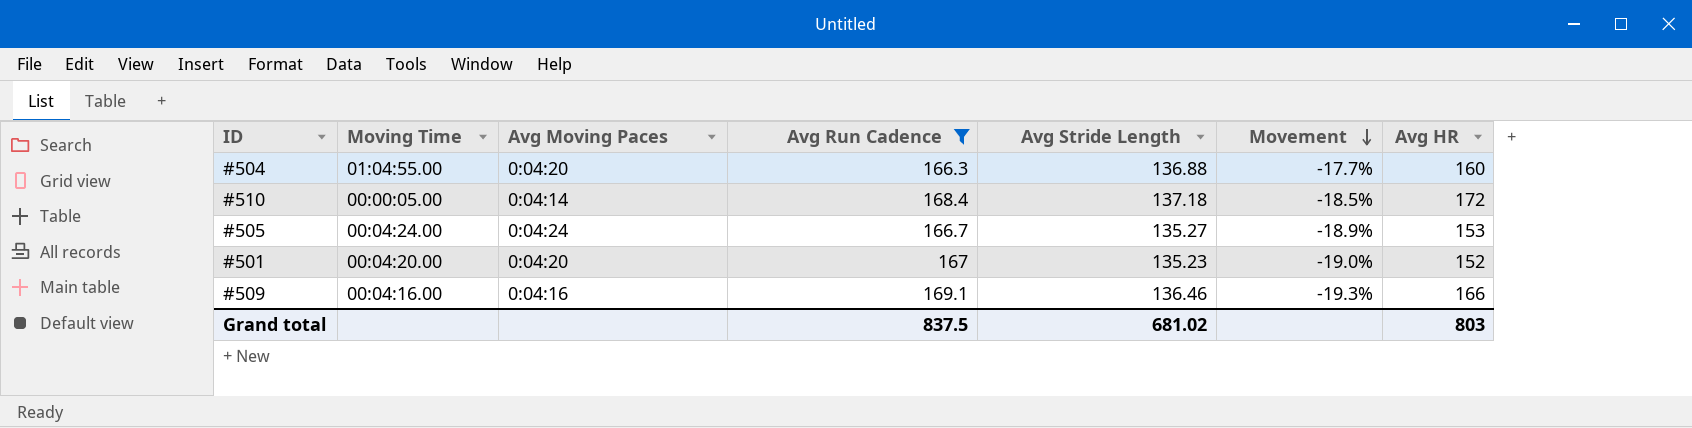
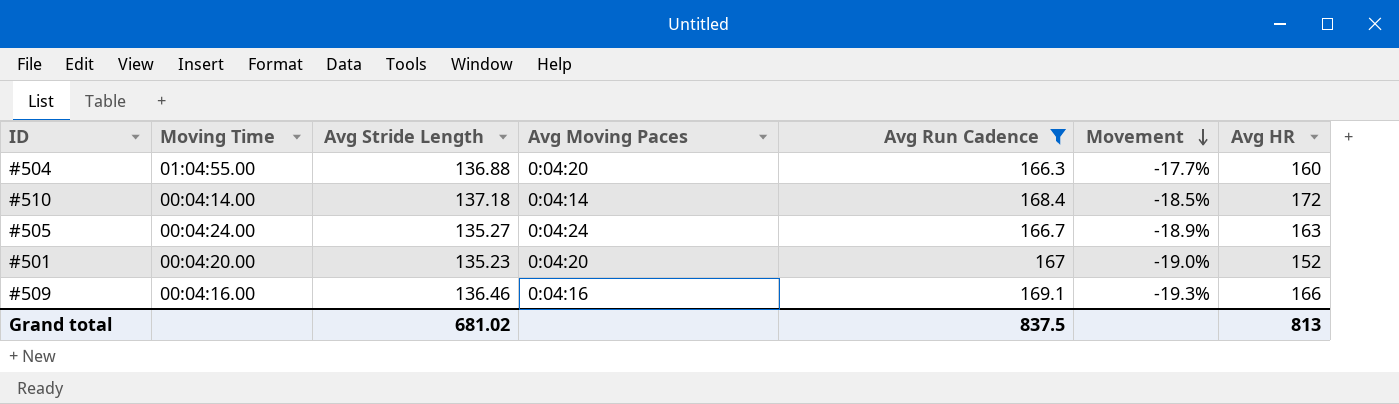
column Avg Stride Length | position: 5 -> 3
#510 | Moving Time: 00:00:05.00 -> 00:04:14.00
#505 | Avg HR: 153 -> 163
Grand total | Avg HR: 803 -> 813

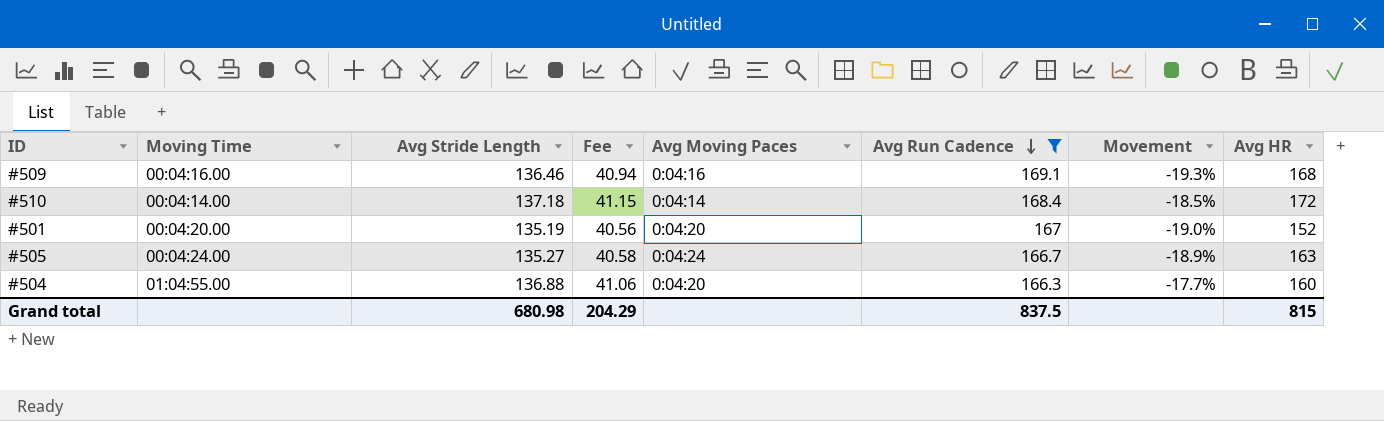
row order: Movement descending -> Avg Run Cadence descending
column Fee | formula: none -> [Avg Stride Length] * 0.3
#509 | Avg HR: 166 -> 168
#501 | Avg Stride Length: 135.23 -> 135.19
Grand total | Avg Stride Length: 681.02 -> 680.98
Grand total | Avg HR: 813 -> 815

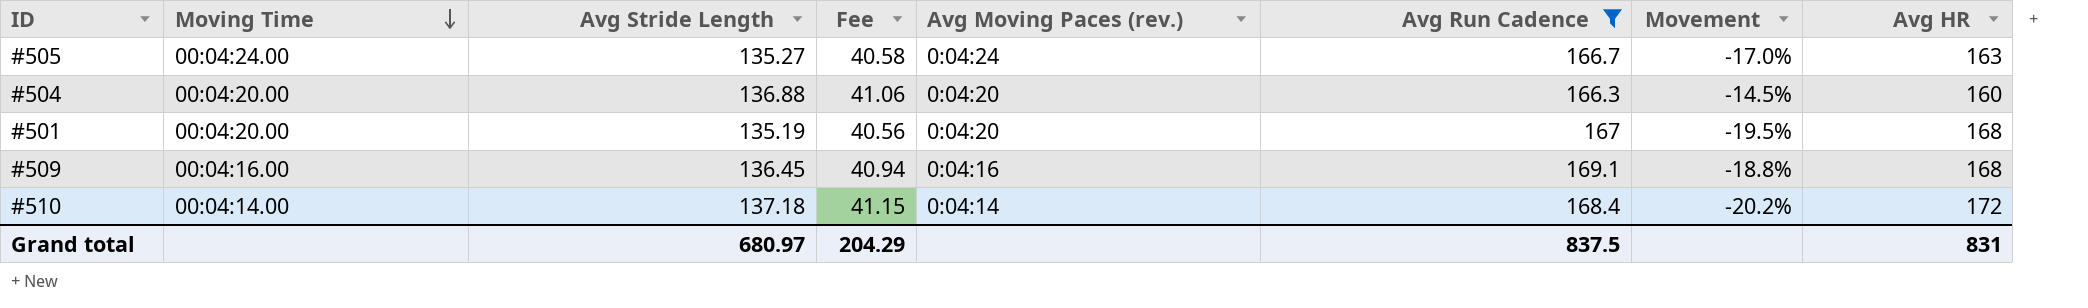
row order: Avg Run Cadence descending -> Moving Time descending
column name: Avg Moving Paces -> Avg Moving Paces (rev.)
column Movement | formula: ([Avg Stride Length] - [Avg Run Cadence]) / [Avg Run Cadence] -> ([Avg Stride Length] - [Avg HR]) / [Avg HR]
#504 | Moving Time: 01:04:55.00 -> 00:04:20.00
#501 | Avg HR: 152 -> 168
#509 | Avg Stride Length: 136.46 -> 136.45
Grand total | Avg Stride Length: 680.98 -> 680.97
Grand total | Avg HR: 815 -> 831

